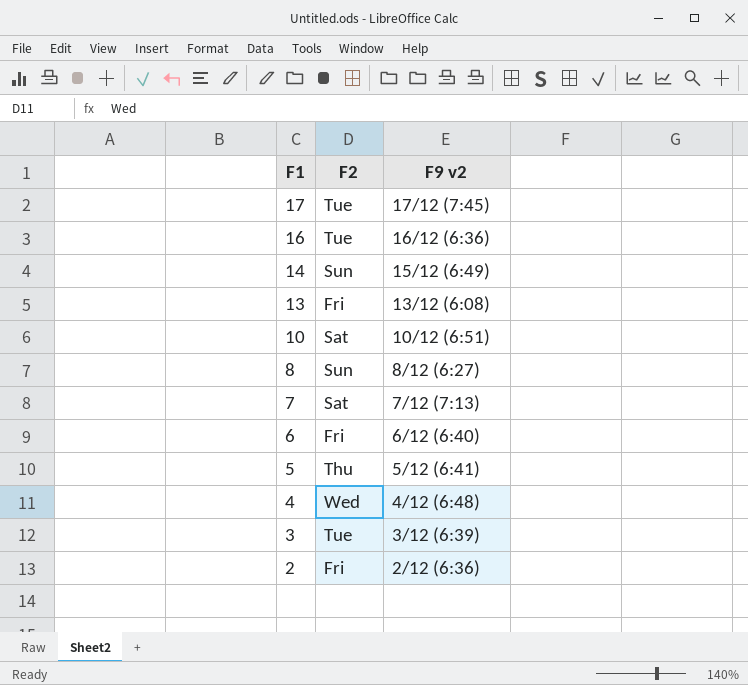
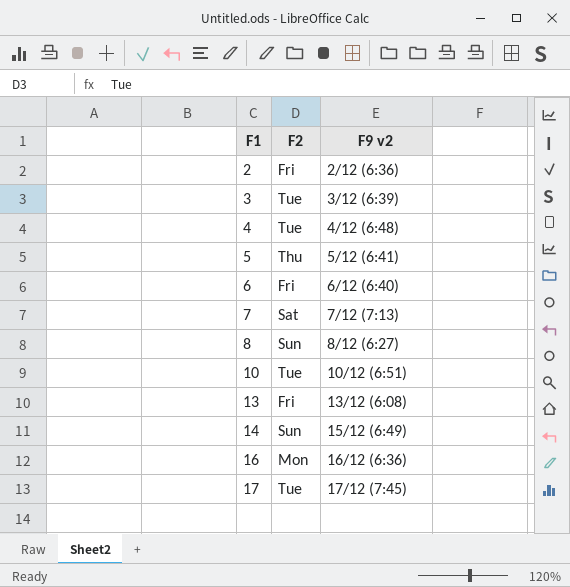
row order: F1 descending -> F1 ascending
4 | F2: Wed -> Tue
10 | F2: Sat -> Tue
16 | F2: Tue -> Mon

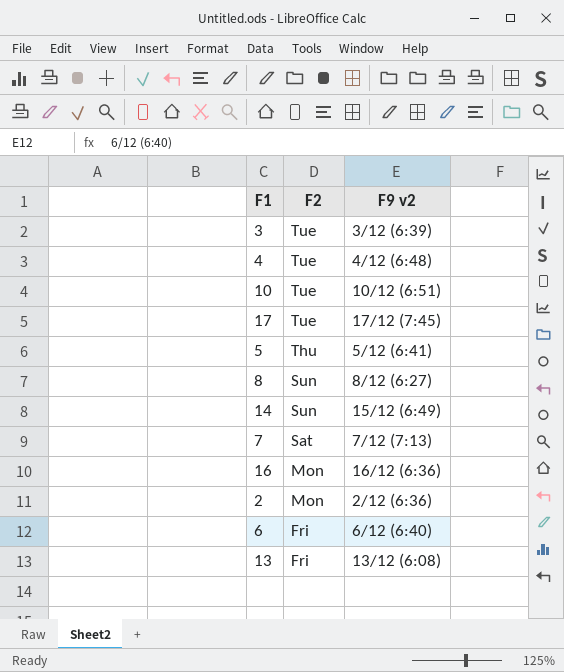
row order: F1 ascending -> F2 descending
2 | F2: Fri -> Mon

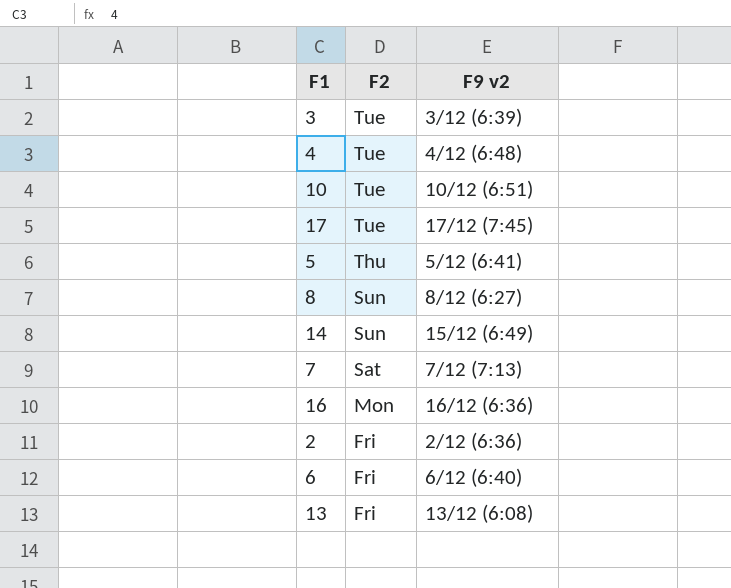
2 | F2: Mon -> Fri

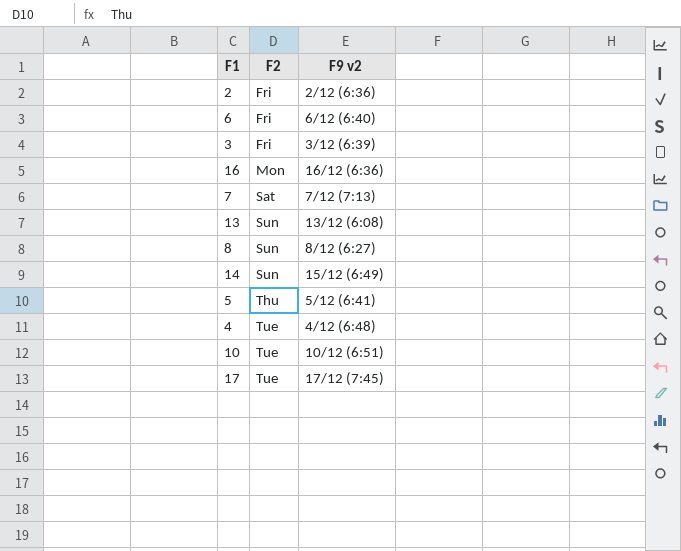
row order: F2 descending -> F2 ascending
3 | F2: Tue -> Fri
13 | F2: Fri -> Sun

